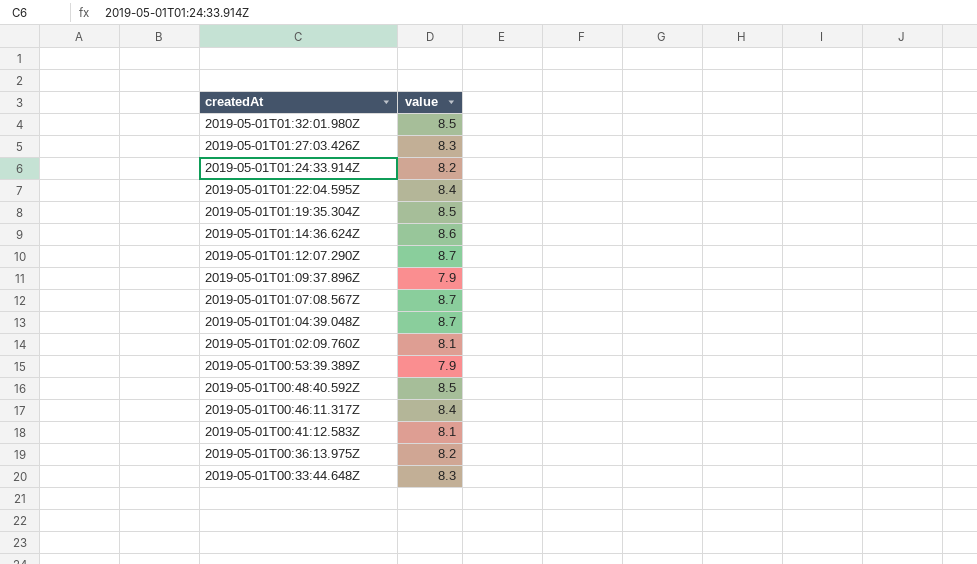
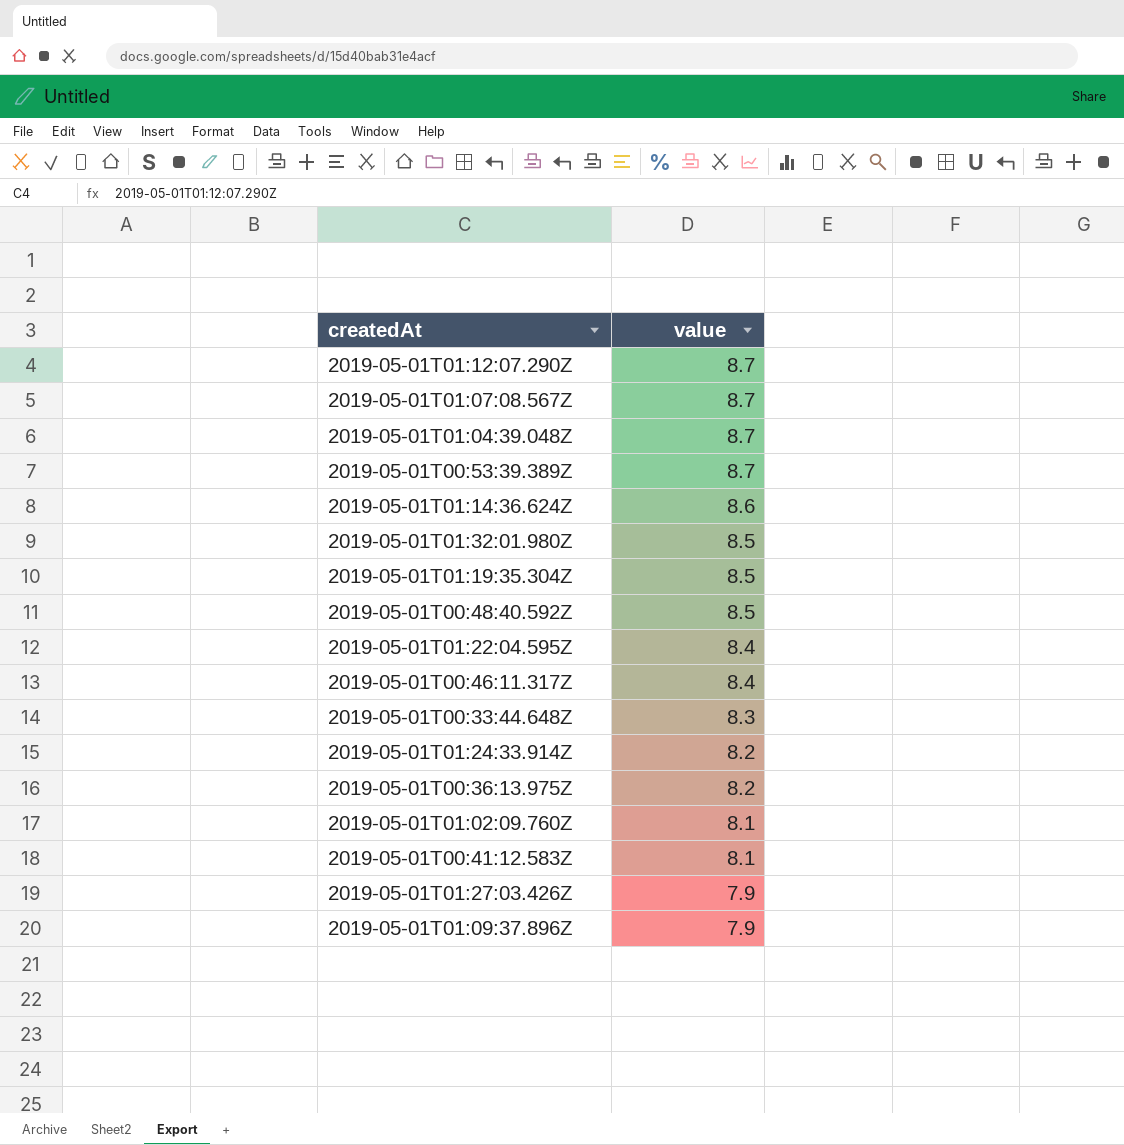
row order: createdAt descending -> value descending
2019-05-01T00:53:39.389Z | value: 7.9 -> 8.7
2019-05-01T01:27:03.426Z | value: 8.3 -> 7.9

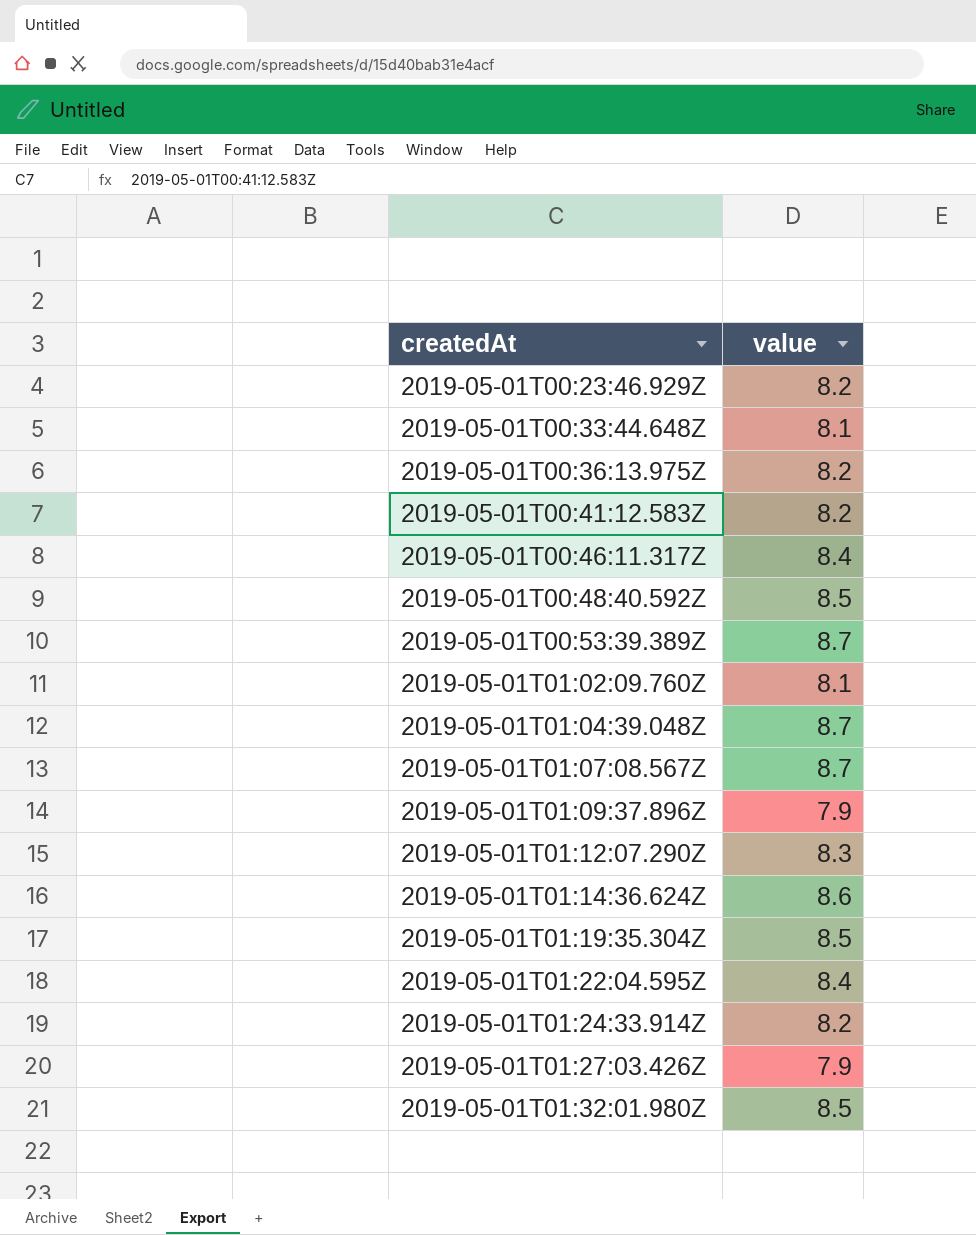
row order: value descending -> createdAt ascending
row 2019-05-01T00:23:46.929Z: none -> 8.2
2019-05-01T00:33:44.648Z | value: 8.3 -> 8.1
2019-05-01T00:41:12.583Z | value: 8.1 -> 8.2
2019-05-01T01:12:07.290Z | value: 8.7 -> 8.3

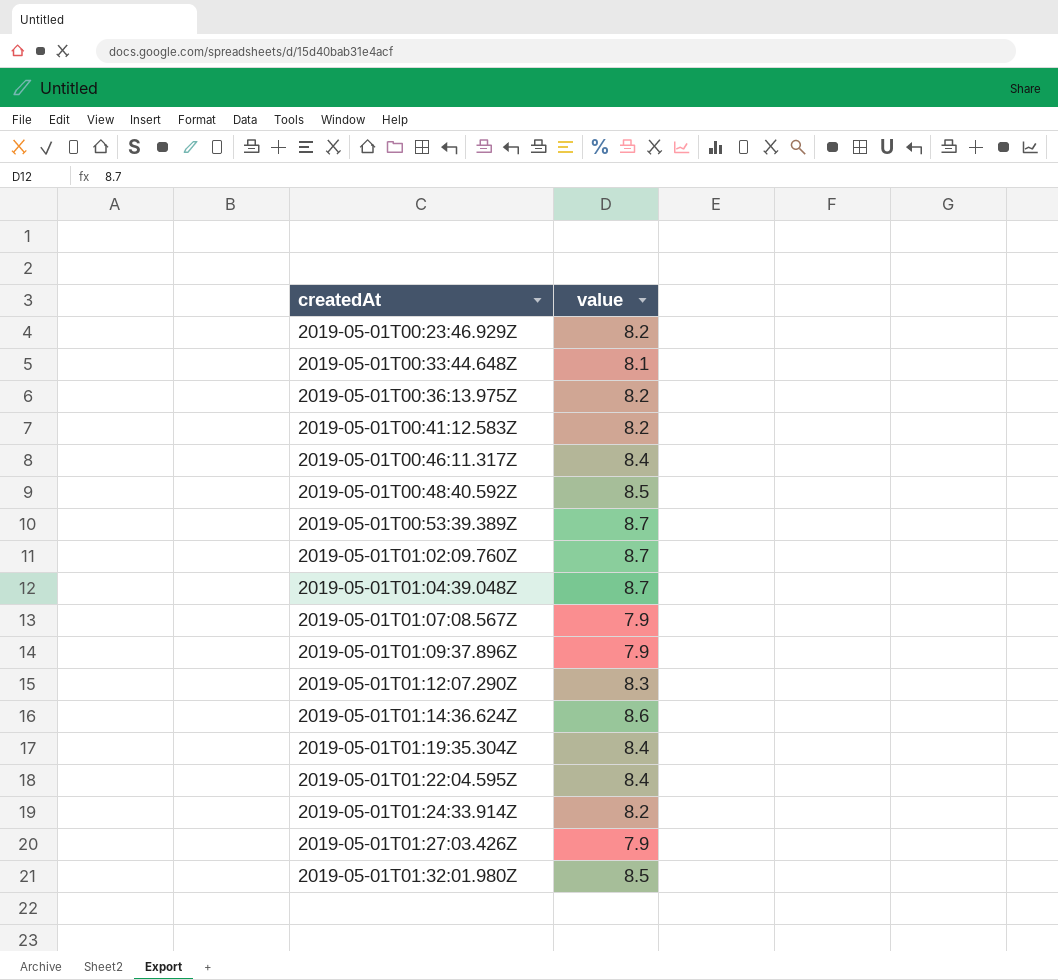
2019-05-01T01:02:09.760Z | value: 8.1 -> 8.7
2019-05-01T01:07:08.567Z | value: 8.7 -> 7.9
2019-05-01T01:19:35.304Z | value: 8.5 -> 8.4

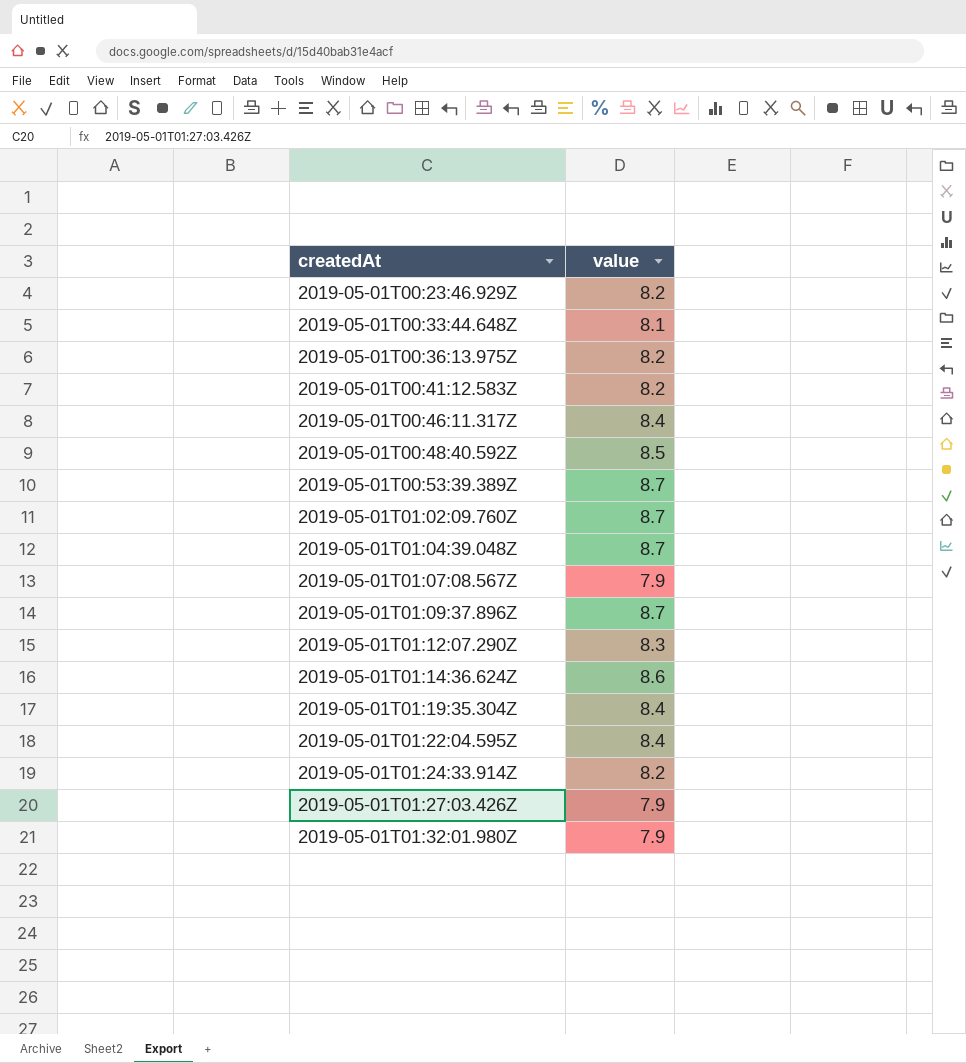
2019-05-01T01:09:37.896Z | value: 7.9 -> 8.7
2019-05-01T01:32:01.980Z | value: 8.5 -> 7.9

